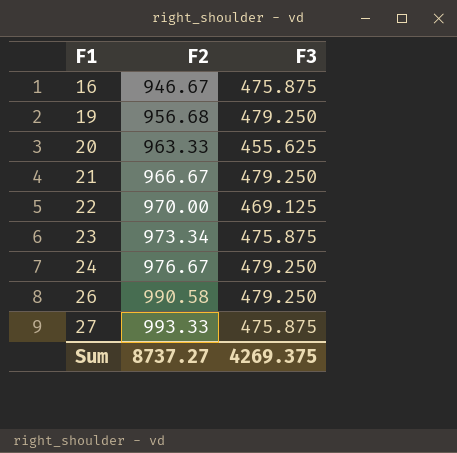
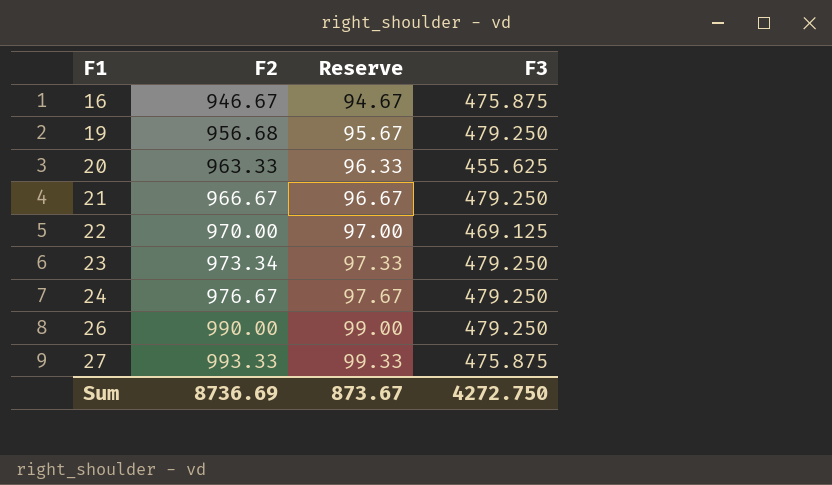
column Reserve | formula: none -> [F2] * 0.1
23 | F3: 475.875 -> 479.250
26 | F2: 990.58 -> 990.00
Sum | F2: 8737.27 -> 8736.69
Sum | F3: 4269.375 -> 4272.750

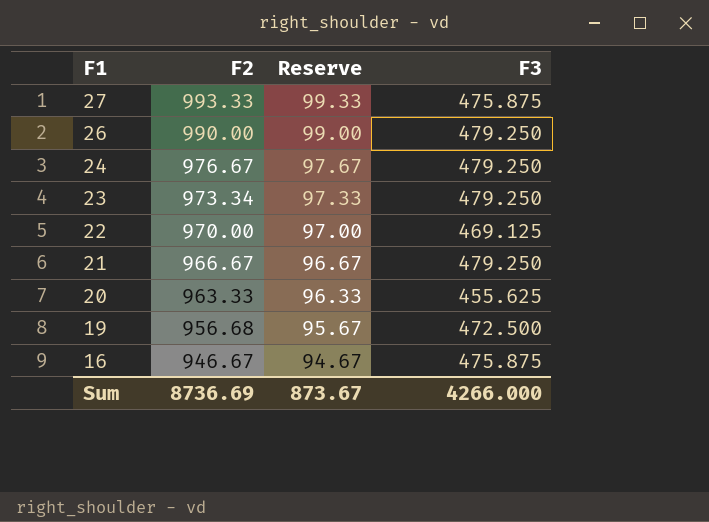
row order: F1 ascending -> F1 descending
19 | F3: 479.250 -> 472.500
Sum | F3: 4272.750 -> 4266.000

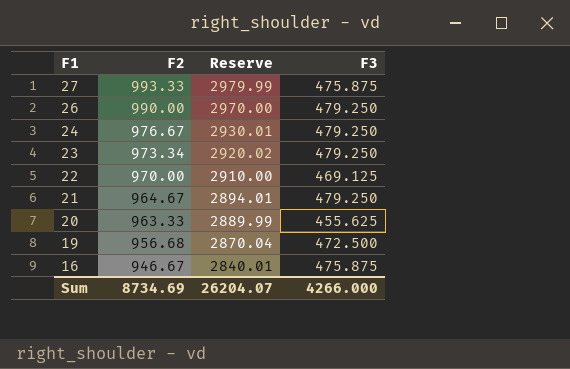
column Reserve | formula: [F2] * 0.1 -> [F2] * 3
21 | F2: 966.67 -> 964.67
Sum | F2: 8736.69 -> 8734.69
Sum | Reserve: 873.67 -> 26204.07

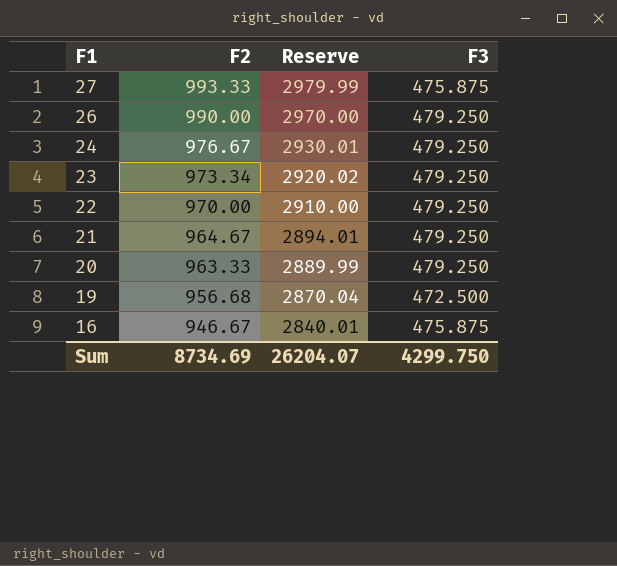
22 | F3: 469.125 -> 479.250
20 | F3: 455.625 -> 479.250
Sum | F3: 4266.000 -> 4299.750

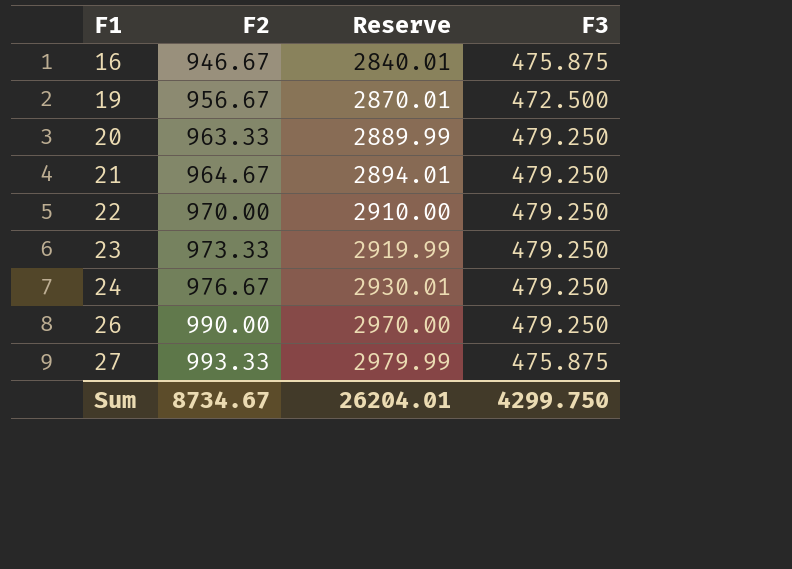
row order: F1 descending -> F1 ascending
19 | F2: 956.68 -> 956.67
19 | Reserve: 2870.04 -> 2870.01
23 | F2: 973.34 -> 973.33
23 | Reserve: 2920.02 -> 2919.99
Sum | F2: 8734.69 -> 8734.67
Sum | Reserve: 26204.07 -> 26204.01

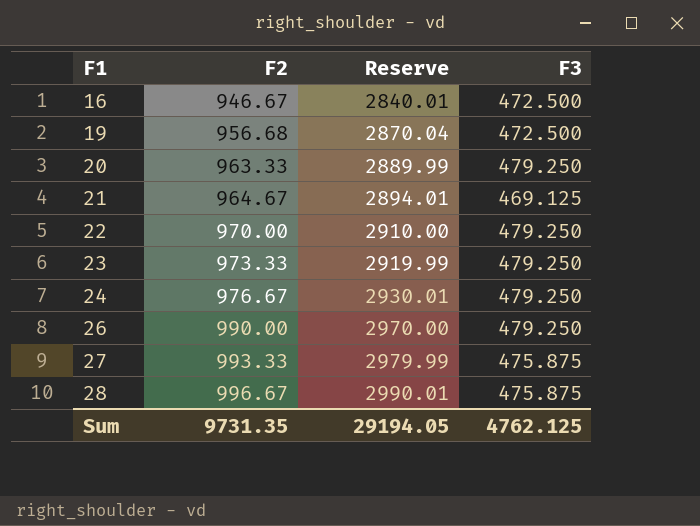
16 | F3: 475.875 -> 472.500
19 | F2: 956.67 -> 956.68
19 | Reserve: 2870.01 -> 2870.04
21 | F3: 479.250 -> 469.125
row 28: none -> 996.67 | 2990.01 | 475.875
Sum | F2: 8734.67 -> 9731.35
Sum | Reserve: 26204.01 -> 29194.05
Sum | F3: 4299.750 -> 4762.125

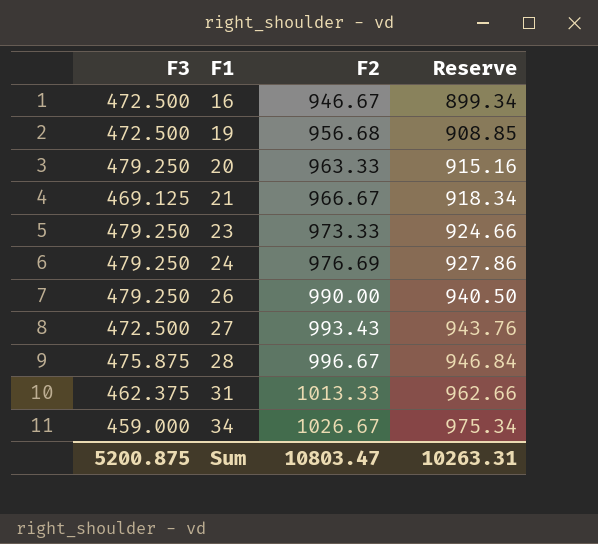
column F3 | position: 4 -> 1
column Reserve | formula: [F2] * 3 -> [F2] * 0.95
row 22: 970.00 | 2910.00 | 479.250 -> none
21 | F2: 964.67 -> 966.67
24 | F2: 976.67 -> 976.69
27 | F3: 475.875 -> 472.500
27 | F2: 993.33 -> 993.43
row 31: none -> 462.375 | 1013.33 | 962.66
row 34: none -> 459.000 | 1026.67 | 975.34
Sum | F3: 4762.125 -> 5200.875
Sum | F2: 9731.35 -> 10803.47
Sum | Reserve: 29194.05 -> 10263.31

